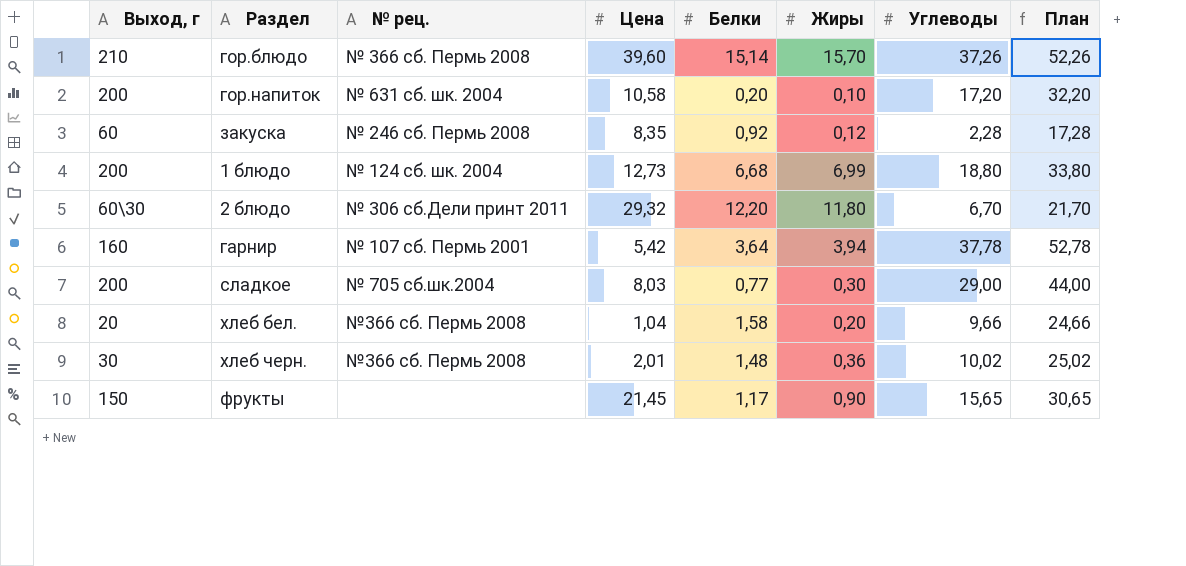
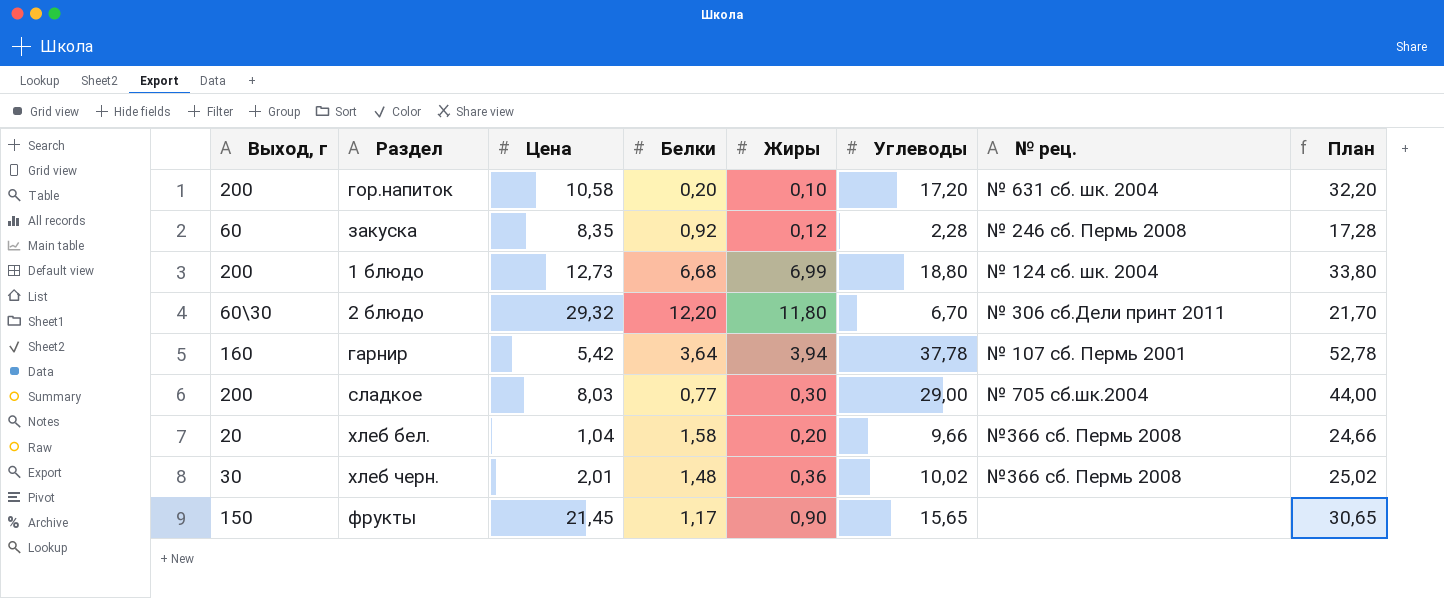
column № рец. | position: 3 -> 7
row гор.блюдо: 210 | № 366 сб. Пермь 2008 | 39,60 | 15,14 | 15,70 | 37,26 | 52,26 -> none

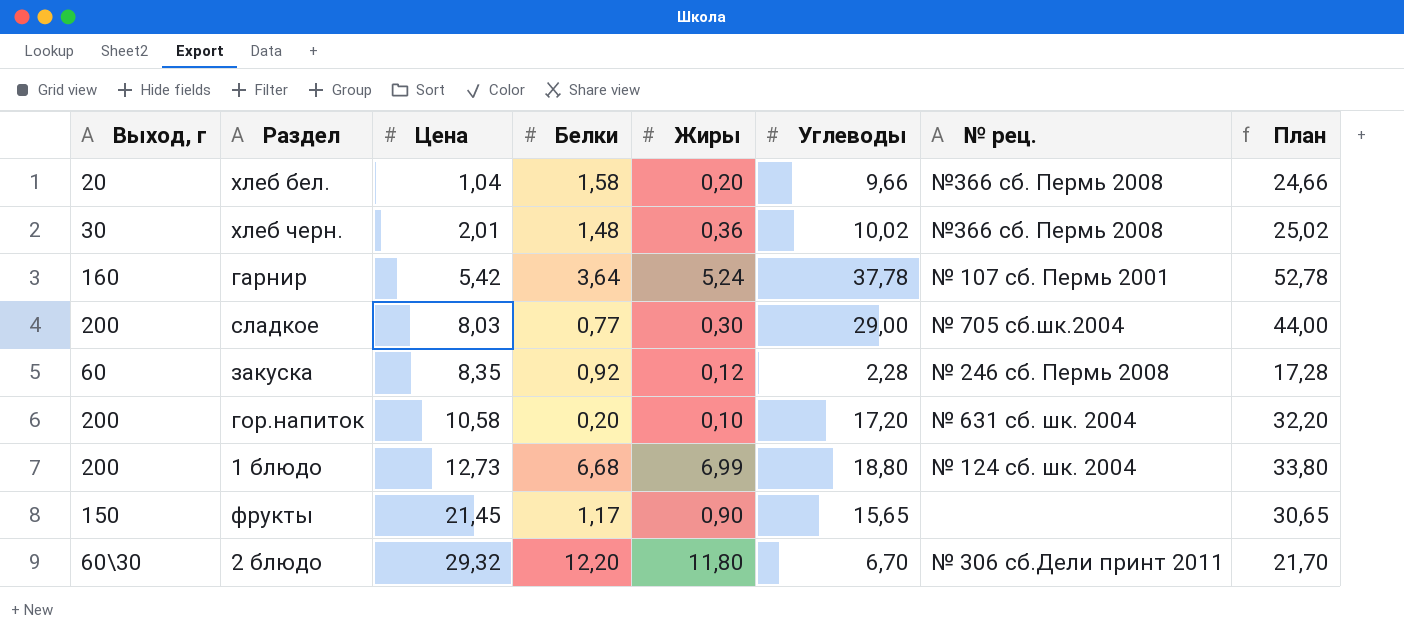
row order: none -> Цена ascending
гарнир | Жиры: 3,94 -> 5,24

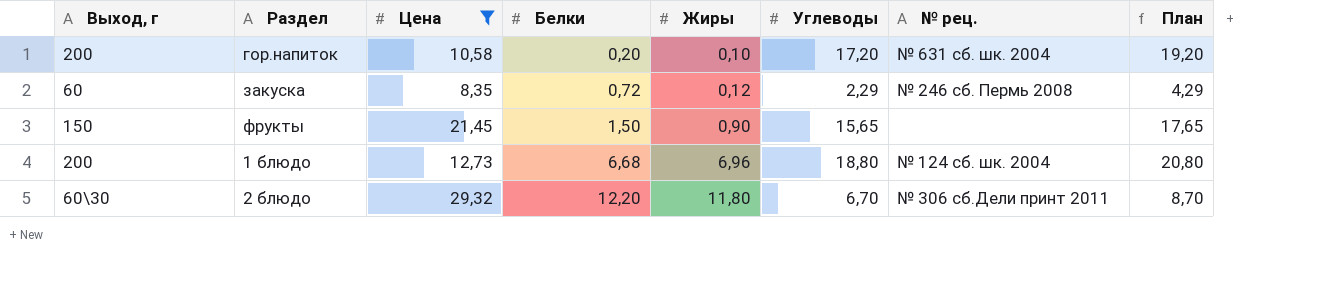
filter: none -> Цена >= 8,35
row order: Цена ascending -> Белки ascending
column План | formula: [Углеводы] + 15 -> [Углеводы] + 2
закуска | Белки: 0,92 -> 0,72
закуска | Углеводы: 2,28 -> 2,29
фрукты | Белки: 1,17 -> 1,50
1 блюдо | Жиры: 6,99 -> 6,96

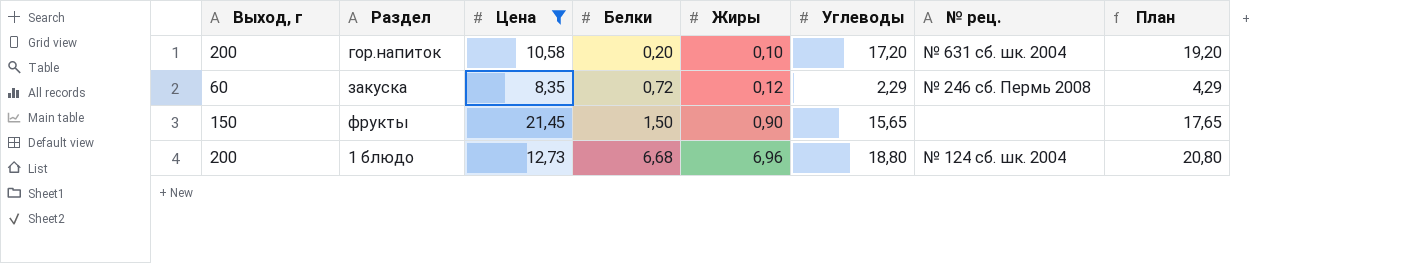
row 2 блюдо: 60\30 | 29,32 | 12,20 | 11,80 | 6,70 | № 306 сб.Дели принт 2011 | 8,70 -> none

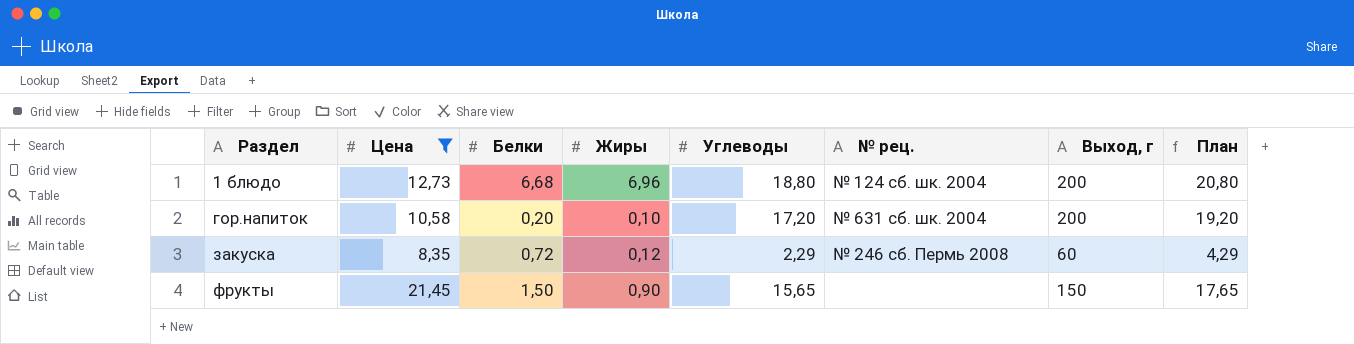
row order: Белки ascending -> Раздел ascending
column Выход, г | position: 1 -> 7

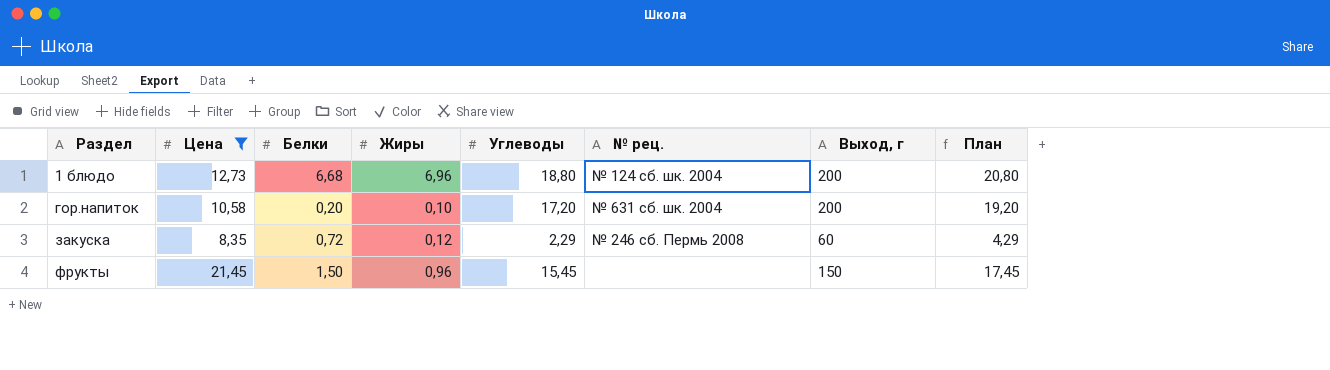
фрукты | Жиры: 0,90 -> 0,96
фрукты | Углеводы: 15,65 -> 15,45
фрукты | План: 17,65 -> 17,45

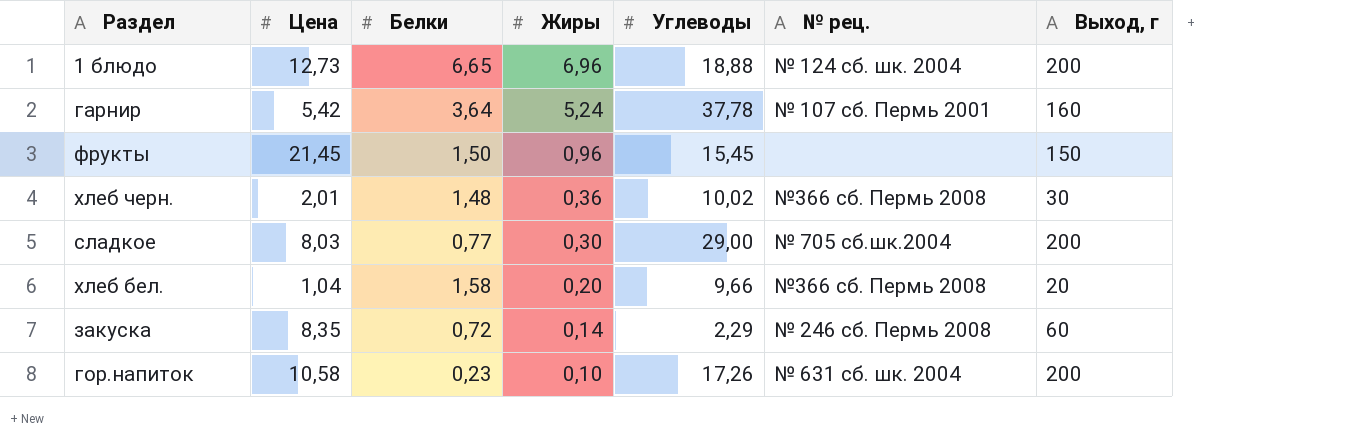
filter: Цена >= 8,35 -> none
row order: Раздел ascending -> Жиры descending
column План | formula: [Углеводы] + 2 -> none
1 блюдо | Белки: 6,68 -> 6,65
1 блюдо | Углеводы: 18,80 -> 18,88
закуска | Жиры: 0,12 -> 0,14
гор.напиток | Белки: 0,20 -> 0,23
гор.напиток | Углеводы: 17,20 -> 17,26

